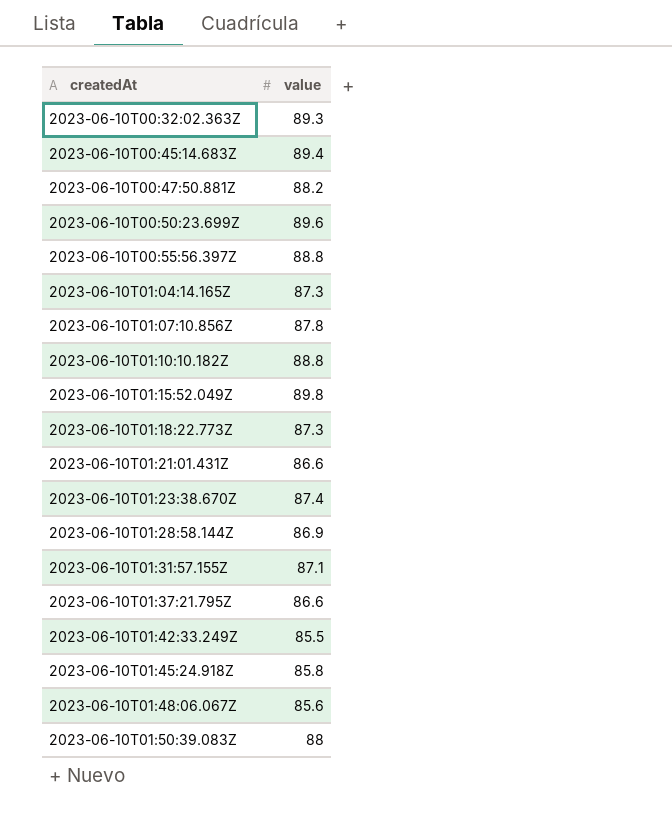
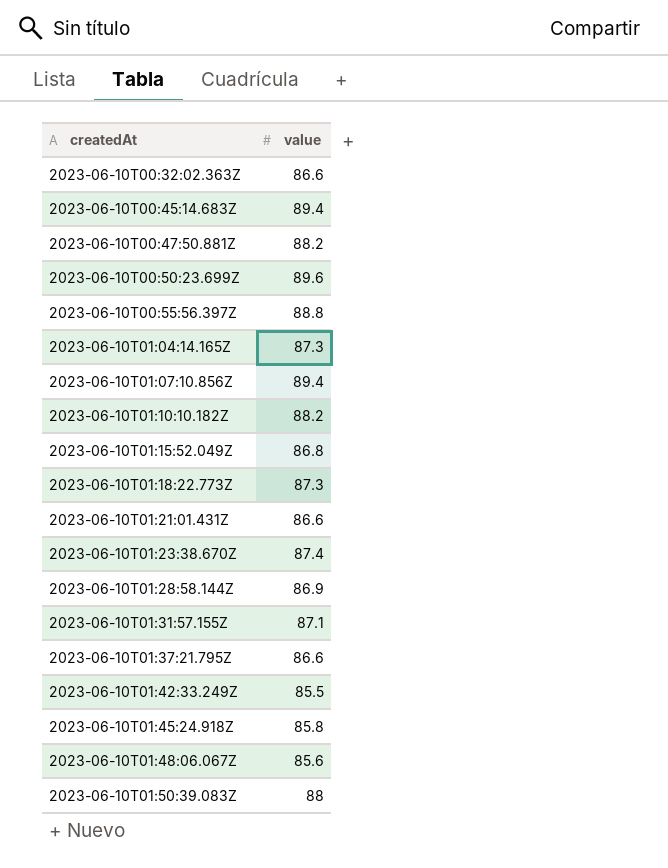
2023-06-10T00:32:02.363Z | value: 89.3 -> 86.6
2023-06-10T01:07:10.856Z | value: 87.8 -> 89.4
2023-06-10T01:10:10.182Z | value: 88.8 -> 88.2
2023-06-10T01:15:52.049Z | value: 89.8 -> 86.8

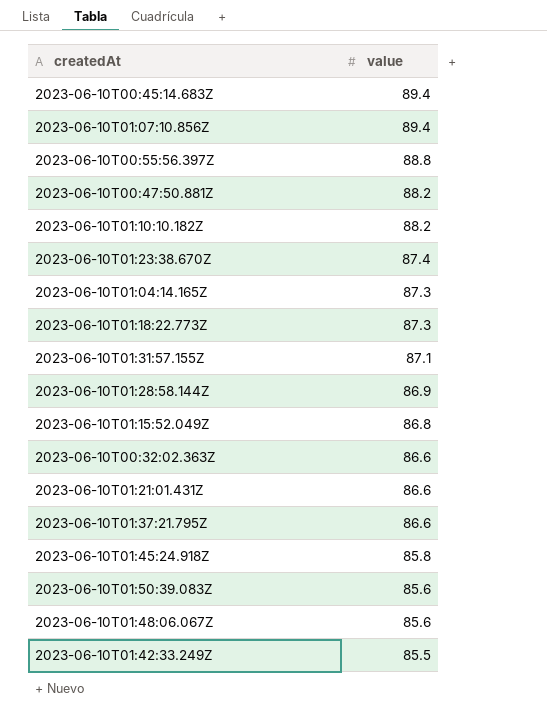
row order: createdAt ascending -> value descending
row 2023-06-10T00:50:23.699Z: 89.6 -> none
2023-06-10T01:50:39.083Z | value: 88 -> 85.6

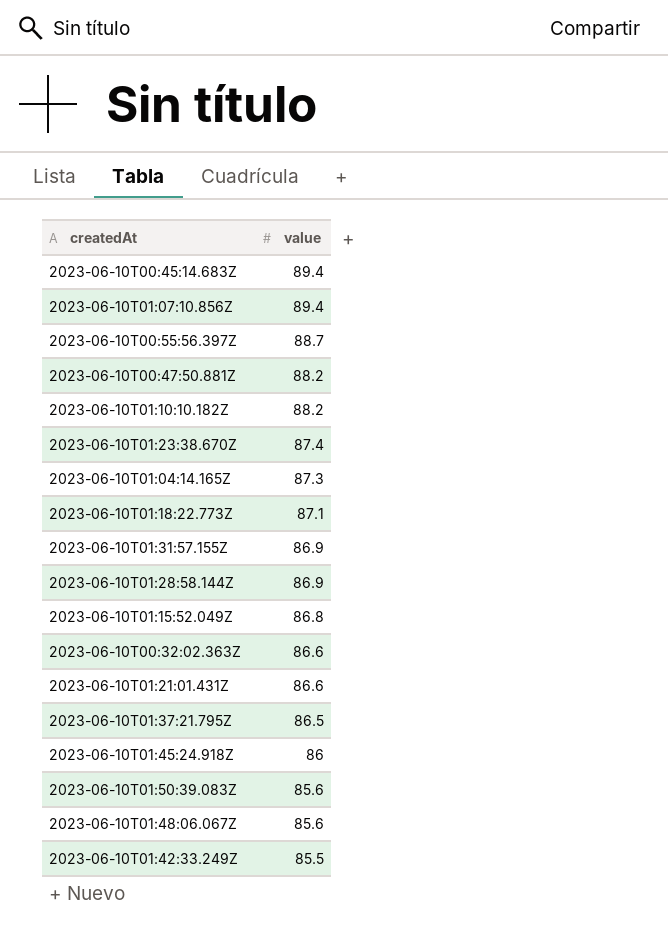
2023-06-10T00:55:56.397Z | value: 88.8 -> 88.7
2023-06-10T01:18:22.773Z | value: 87.3 -> 87.1
2023-06-10T01:31:57.155Z | value: 87.1 -> 86.9
2023-06-10T01:37:21.795Z | value: 86.6 -> 86.5
2023-06-10T01:45:24.918Z | value: 85.8 -> 86

